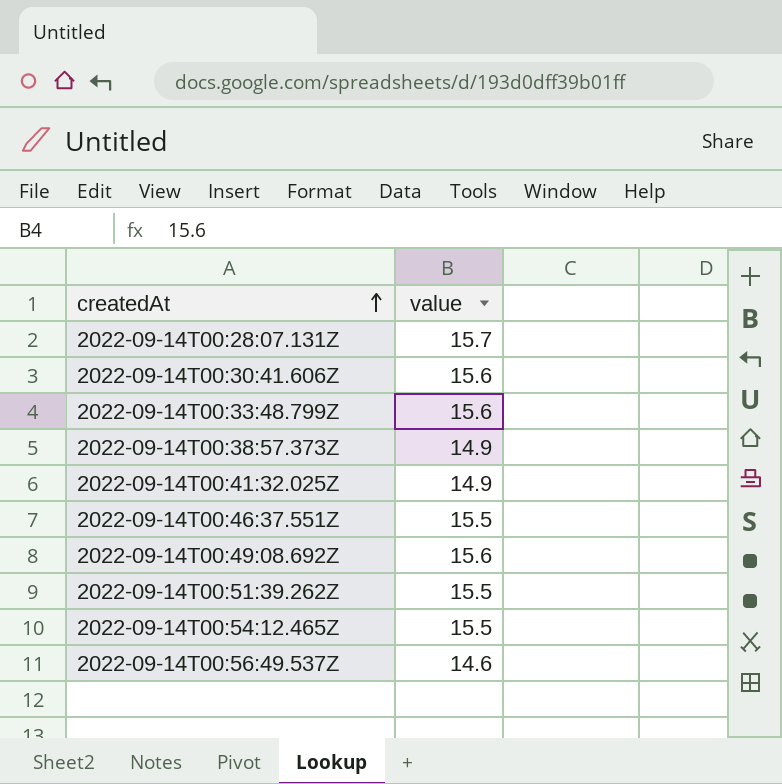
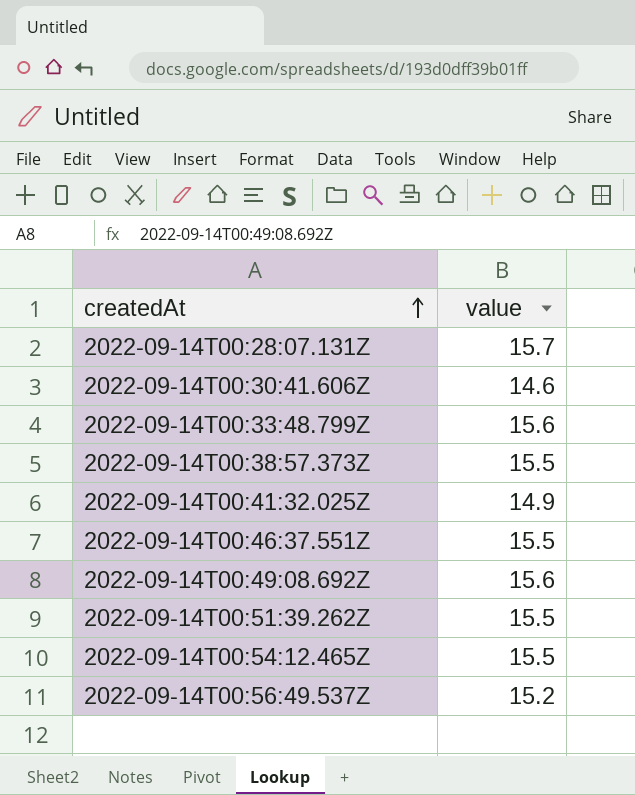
2022-09-14T00:30:41.606Z | value: 15.6 -> 14.6
2022-09-14T00:38:57.373Z | value: 14.9 -> 15.5
2022-09-14T00:56:49.537Z | value: 14.6 -> 15.2

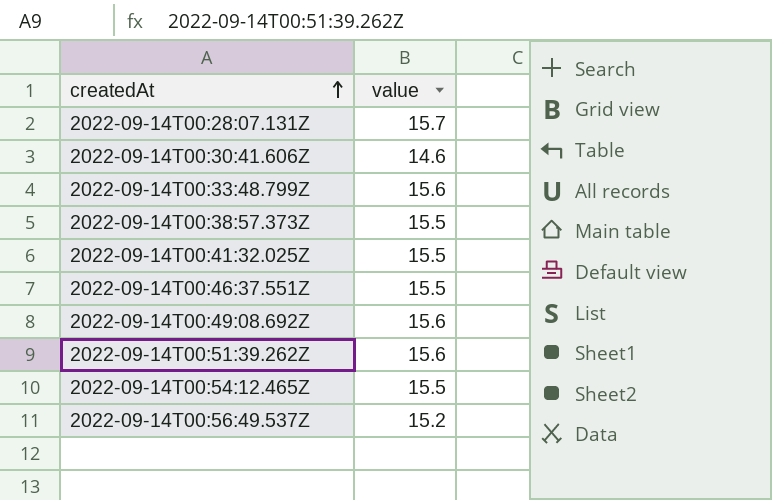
2022-09-14T00:41:32.025Z | value: 14.9 -> 15.5
2022-09-14T00:51:39.262Z | value: 15.5 -> 15.6

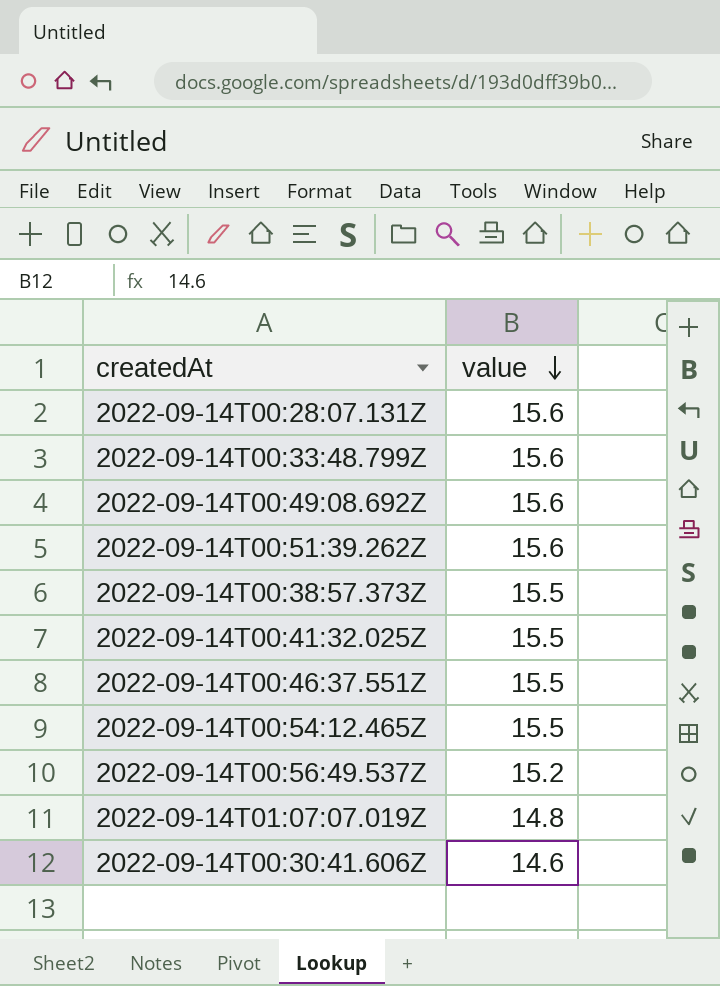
row order: createdAt ascending -> value descending
2022-09-14T00:28:07.131Z | value: 15.7 -> 15.6
row 2022-09-14T01:07:07.019Z: none -> 14.8

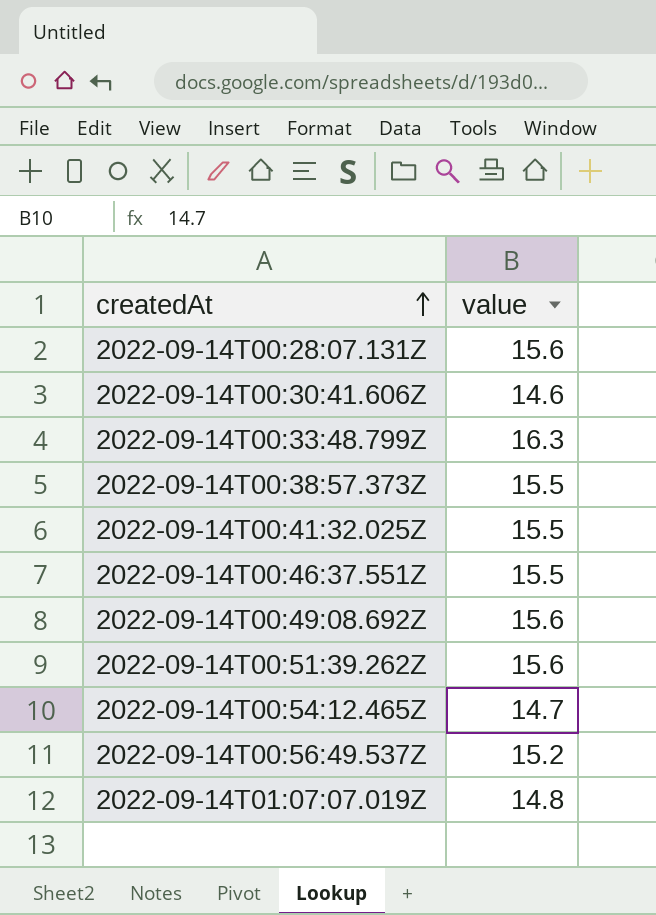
row order: value descending -> createdAt ascending
2022-09-14T00:33:48.799Z | value: 15.6 -> 16.3
2022-09-14T00:54:12.465Z | value: 15.5 -> 14.7

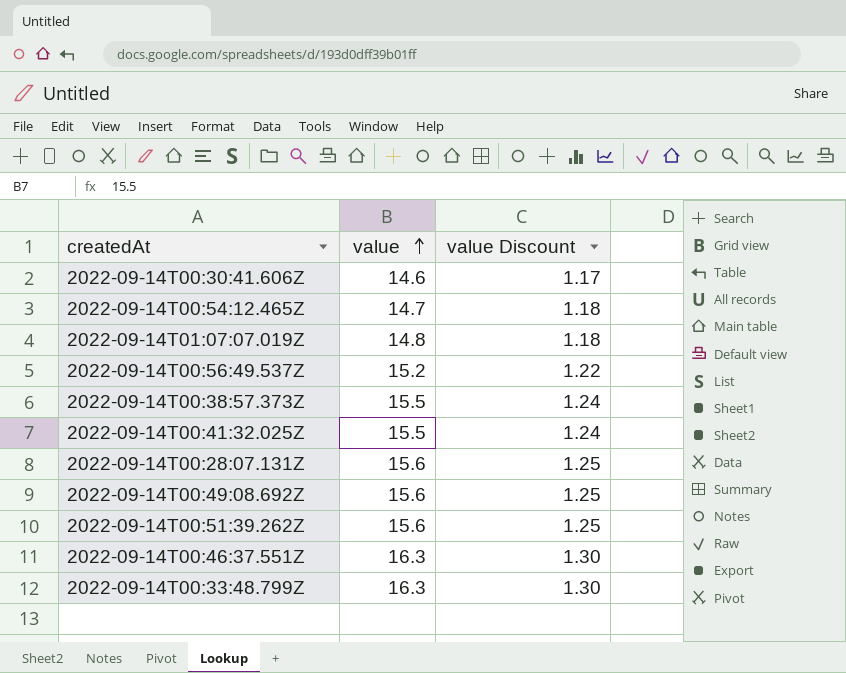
row order: createdAt ascending -> value ascending
column value Discount | formula: none -> [value] * 0.08
2022-09-14T00:46:37.551Z | value: 15.5 -> 16.3

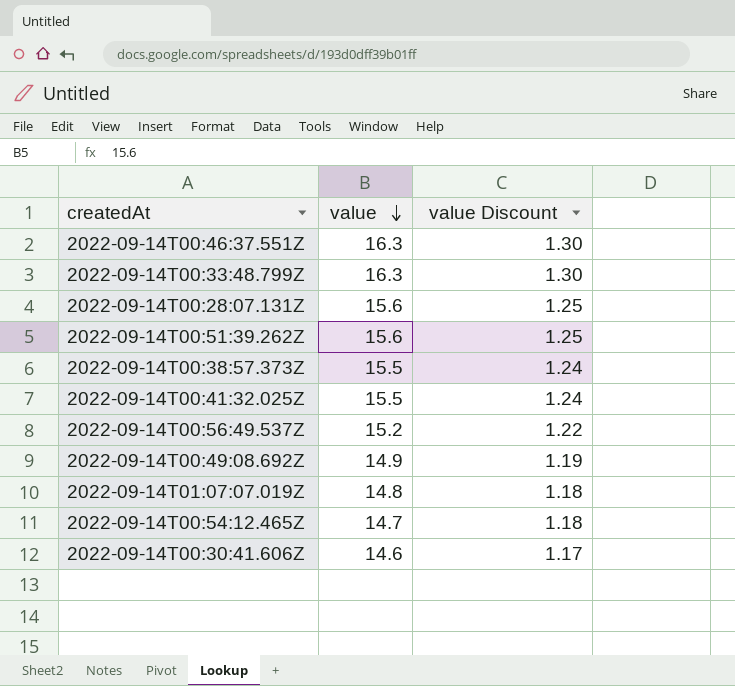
row order: value ascending -> value descending
2022-09-14T00:49:08.692Z | value: 15.6 -> 14.9
2022-09-14T00:49:08.692Z | value Discount: 1.25 -> 1.19

